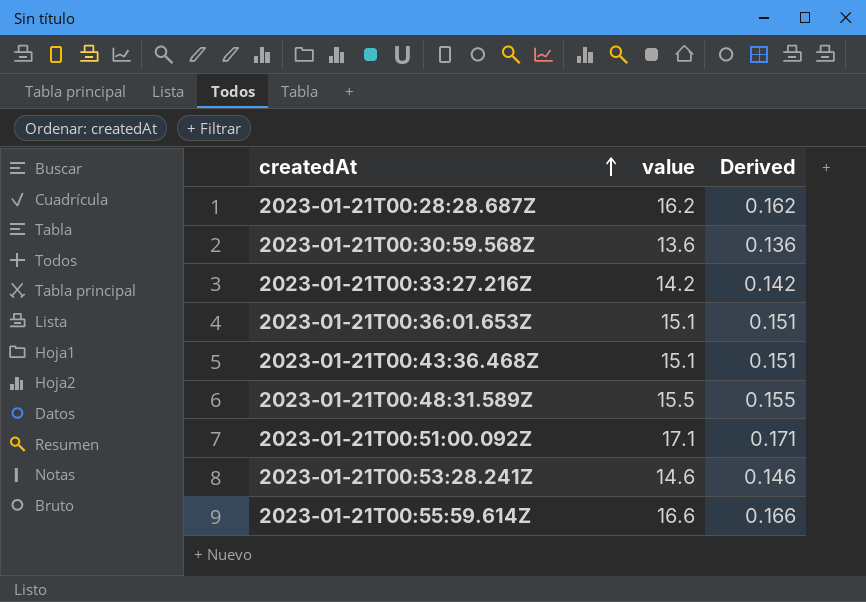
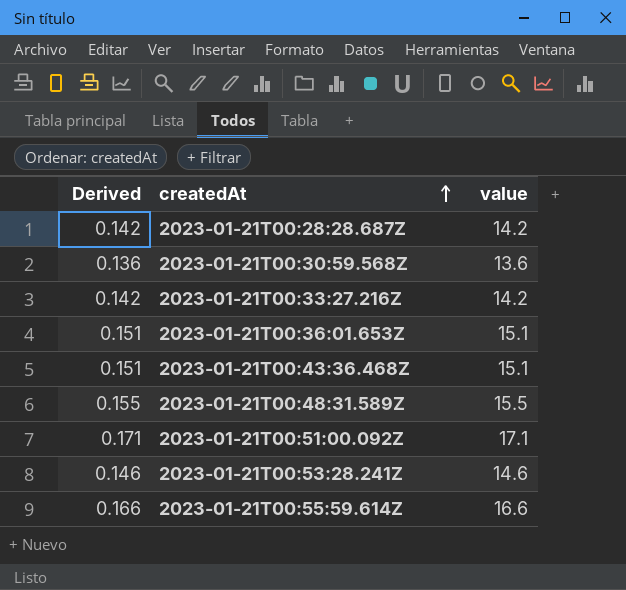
column Derived | position: 3 -> 1
2023-01-21T00:28:28.687Z | Derived: 0.162 -> 0.142
2023-01-21T00:28:28.687Z | value: 16.2 -> 14.2

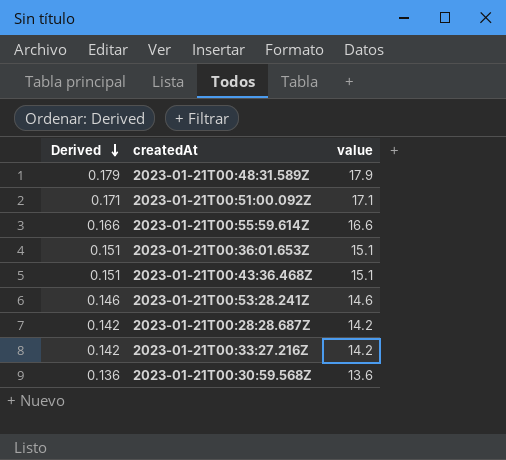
row order: createdAt ascending -> Derived descending
2023-01-21T00:48:31.589Z | Derived: 0.155 -> 0.179
2023-01-21T00:48:31.589Z | value: 15.5 -> 17.9

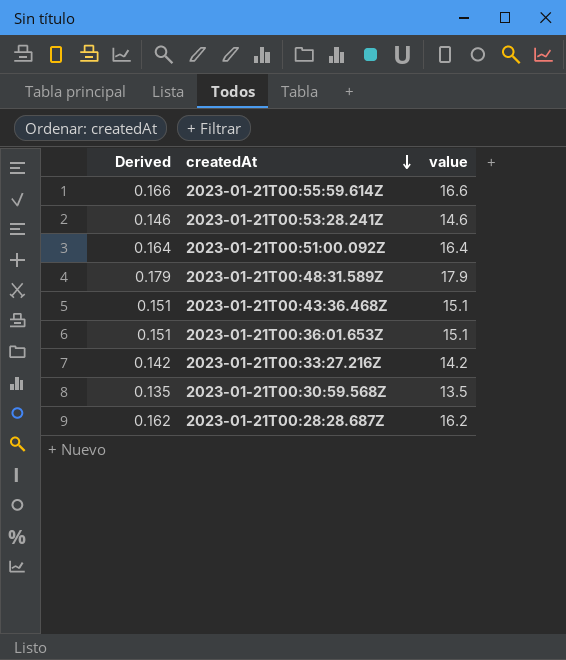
row order: Derived descending -> createdAt descending
2023-01-21T00:51:00.092Z | Derived: 0.171 -> 0.164
2023-01-21T00:51:00.092Z | value: 17.1 -> 16.4
2023-01-21T00:30:59.568Z | Derived: 0.136 -> 0.135
2023-01-21T00:30:59.568Z | value: 13.6 -> 13.5
2023-01-21T00:28:28.687Z | Derived: 0.142 -> 0.162
2023-01-21T00:28:28.687Z | value: 14.2 -> 16.2

